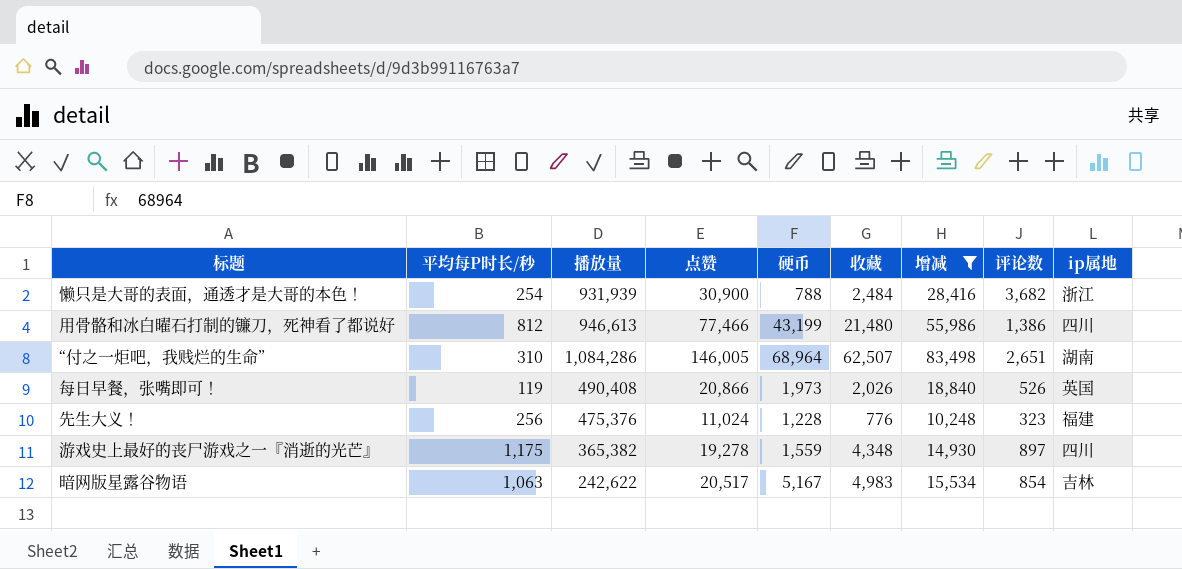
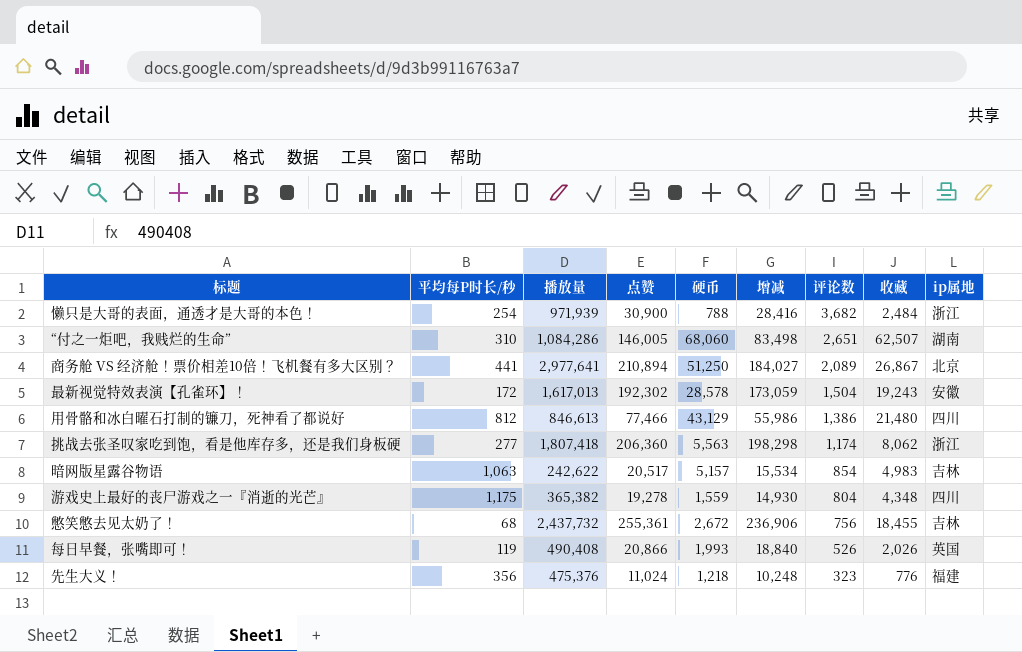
filter: 增减 <= 83,498 -> none
row order: none -> 评论数 descending
column 收藏 | position: 6 -> 8
懒只是大哥的表面，通透才是大哥的本色！ | 播放量: 931,939 -> 971,939
“付之一炬吧，我贱烂的生命” | 硬币: 68,964 -> 68,060
用骨骼和冰白曜石打制的镰刀，死神看了都说好 | 播放量: 946,613 -> 846,613
用骨骼和冰白曜石打制的镰刀，死神看了都说好 | 硬币: 43,199 -> 43,129
暗网版星露谷物语 | 硬币: 5,167 -> 5,157
游戏史上最好的丧尸游戏之一『消逝的光芒』 | 评论数: 897 -> 804
每日早餐，张嘴即可！ | 硬币: 1,973 -> 1,993
先生大义！ | 平均每P时长/秒: 256 -> 356
先生大义！ | 硬币: 1,228 -> 1,218

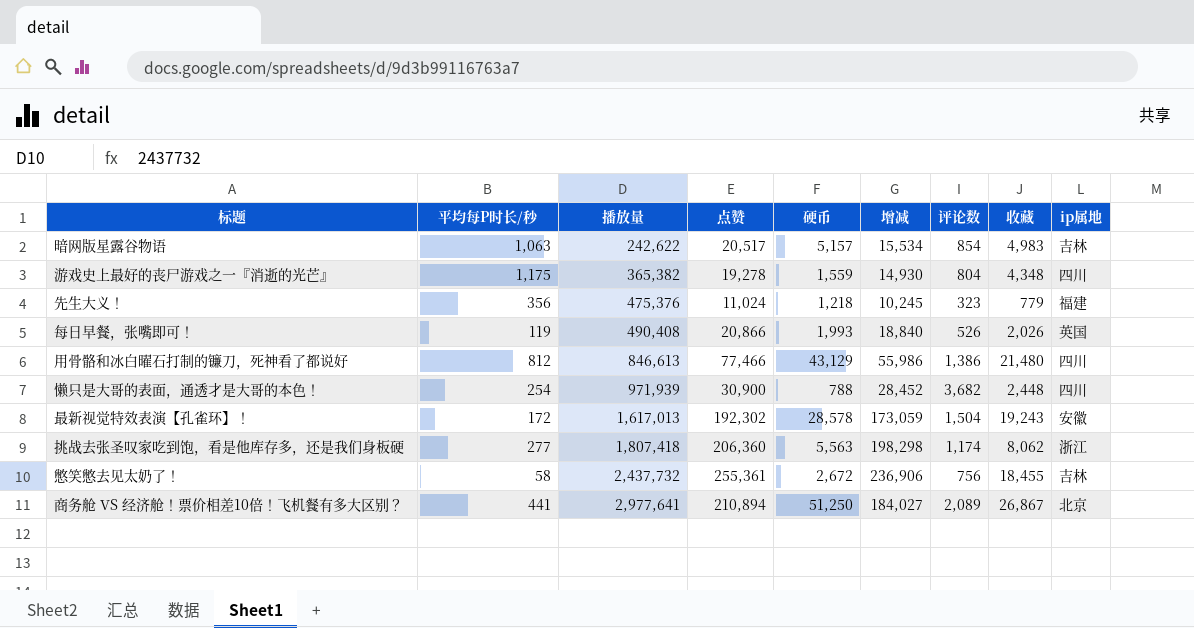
row order: 评论数 descending -> 播放量 ascending
row “付之一炬吧，我贱烂的生命”: 310 | 1,084,286 | 146,005 | 68,060 | 83,498 | 2,651 | 62,507 | 湖南 -> none
先生大义！ | 增减: 10,248 -> 10,245
先生大义！ | 收藏: 776 -> 779
懒只是大哥的表面，通透才是大哥的本色！ | 增减: 28,416 -> 28,452
懒只是大哥的表面，通透才是大哥的本色！ | 收藏: 2,484 -> 2,448
懒只是大哥的表面，通透才是大哥的本色！ | ip属地: 浙江 -> 四川
憋笑憋去见太奶了！ | 平均每P时长/秒: 68 -> 58

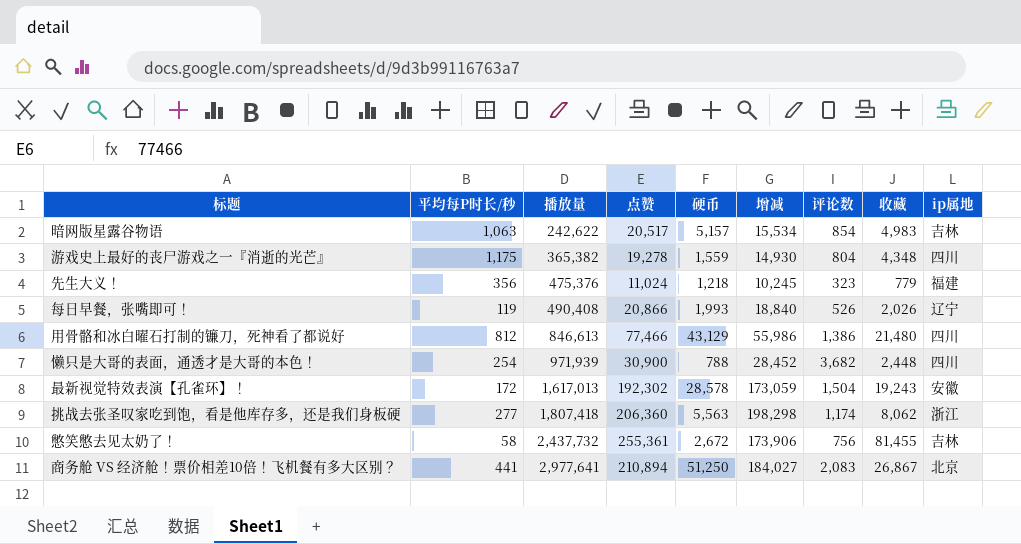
每日早餐，张嘴即可！ | ip属地: 英国 -> 辽宁
憋笑憋去见太奶了！ | 增减: 236,906 -> 173,906
憋笑憋去见太奶了！ | 收藏: 18,455 -> 81,455
商务舱 VS 经济舱！票价相差10倍！飞机餐有多大区别？ | 评论数: 2,089 -> 2,083

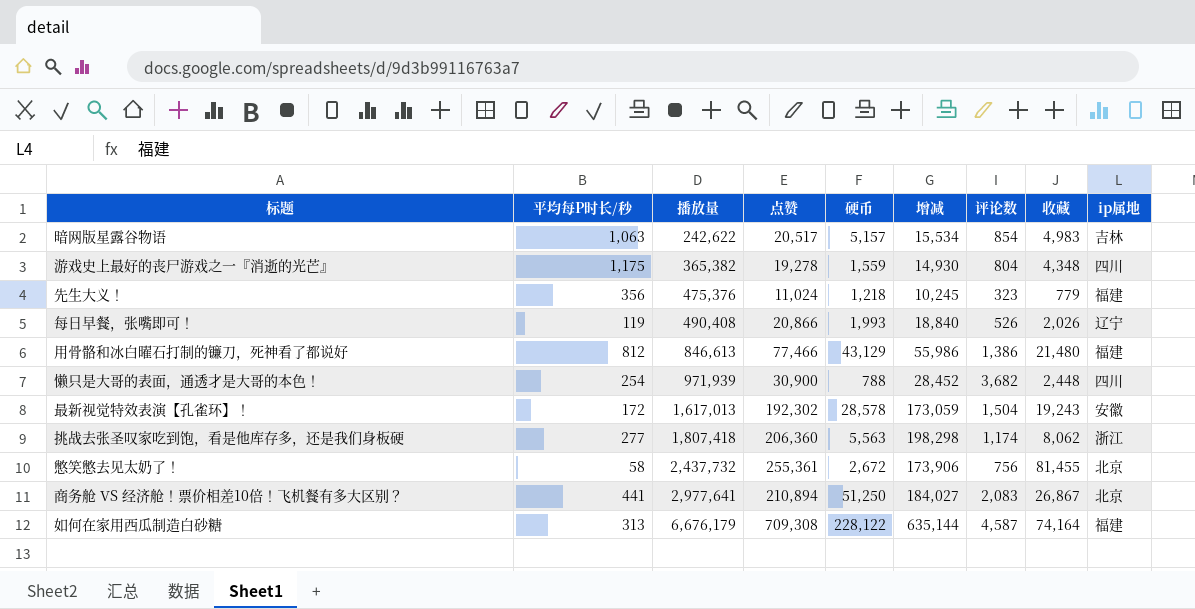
用骨骼和冰白曜石打制的镰刀，死神看了都说好 | ip属地: 四川 -> 福建
憋笑憋去见太奶了！ | ip属地: 吉林 -> 北京
row 如何在家用西瓜制造白砂糖: none -> 313 | 6,676,179 | 709,308 | 228,122 | 635,144 | 4,587 | 74,164 | 福建

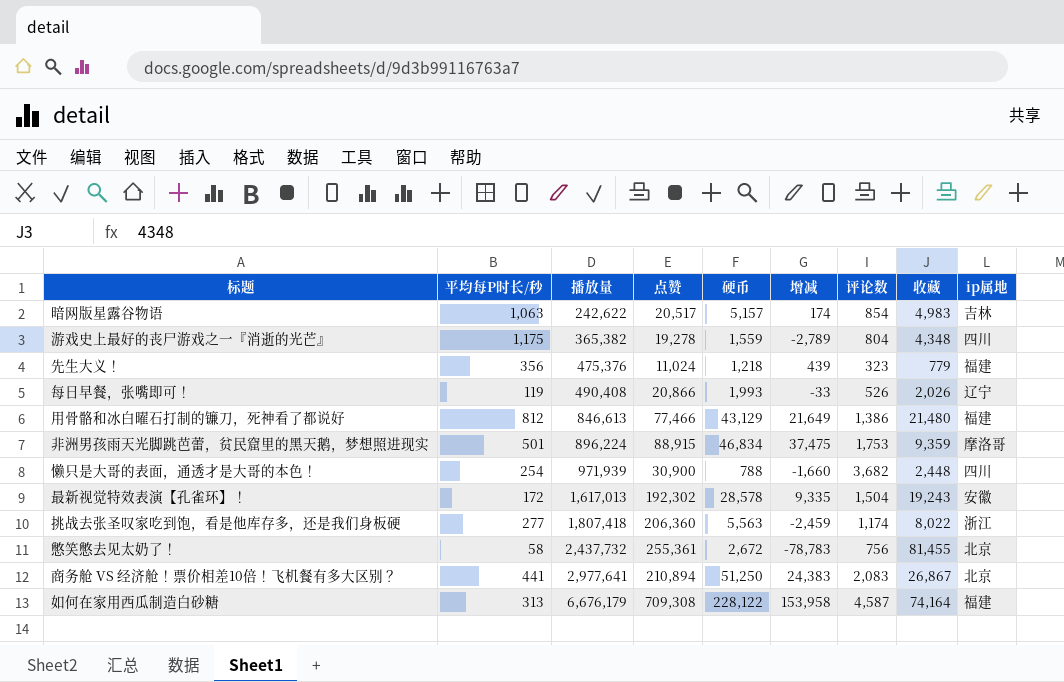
column 增减 | formula: [点赞] - [收藏] -> [硬币] - [收藏]
row 非洲男孩雨天光脚跳芭蕾，贫民窟里的黑天鹅，梦想照进现实: none -> 501 | 896,224 | 88,915 | 46,834 | 37,475 | 1,753 | 9,359 | 摩洛哥
挑战去张圣叹家吃到饱，看是他库存多，还是我们身板硬 | 收藏: 8,062 -> 8,022

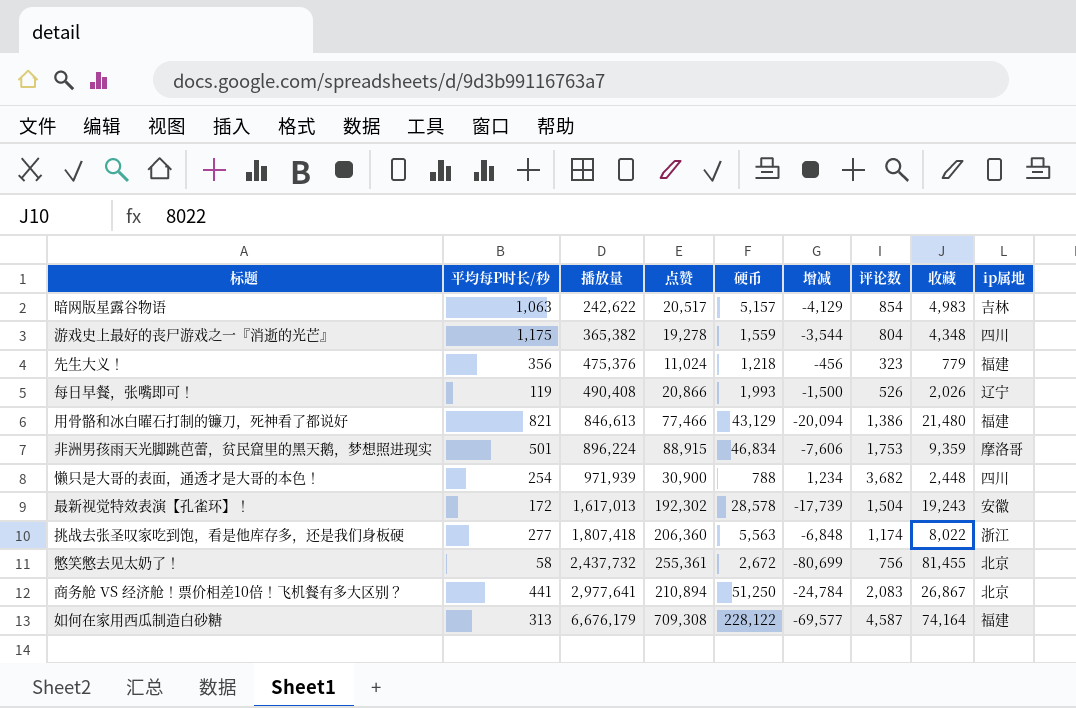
column 增减 | formula: [硬币] - [收藏] -> [评论数] - [收藏]
用骨骼和冰白曜石打制的镰刀，死神看了都说好 | 平均每P时长/秒: 812 -> 821

